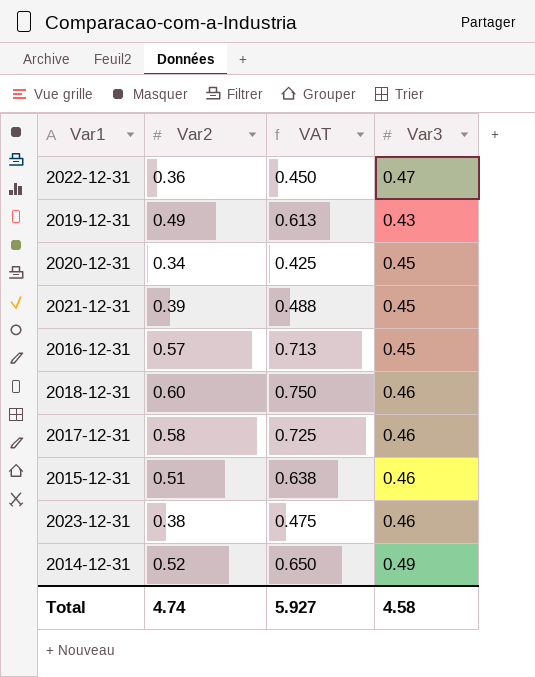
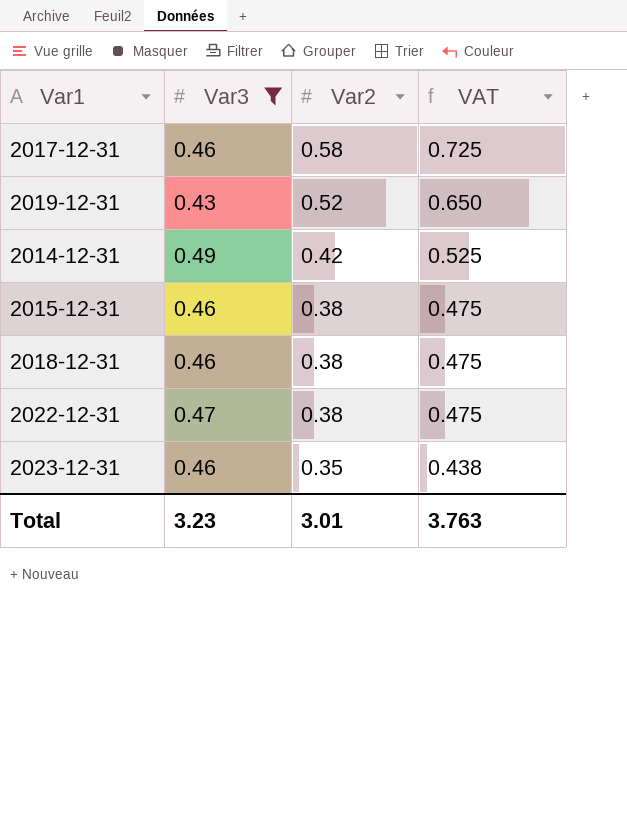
filter: none -> Var3 != 0.45
row order: none -> Var2 descending
column Var3 | position: 4 -> 2
2019-12-31 | Var2: 0.49 -> 0.52
2019-12-31 | VAT: 0.613 -> 0.650
2014-12-31 | Var2: 0.52 -> 0.42
2014-12-31 | VAT: 0.650 -> 0.525
2015-12-31 | Var2: 0.51 -> 0.38
2015-12-31 | VAT: 0.638 -> 0.475
2018-12-31 | Var2: 0.60 -> 0.38
2018-12-31 | VAT: 0.750 -> 0.475
2022-12-31 | Var2: 0.36 -> 0.38
2022-12-31 | VAT: 0.450 -> 0.475
2023-12-31 | Var2: 0.38 -> 0.35
2023-12-31 | VAT: 0.475 -> 0.438
Total | Var3: 4.58 -> 3.23
Total | Var2: 4.74 -> 3.01
Total | VAT: 5.927 -> 3.763

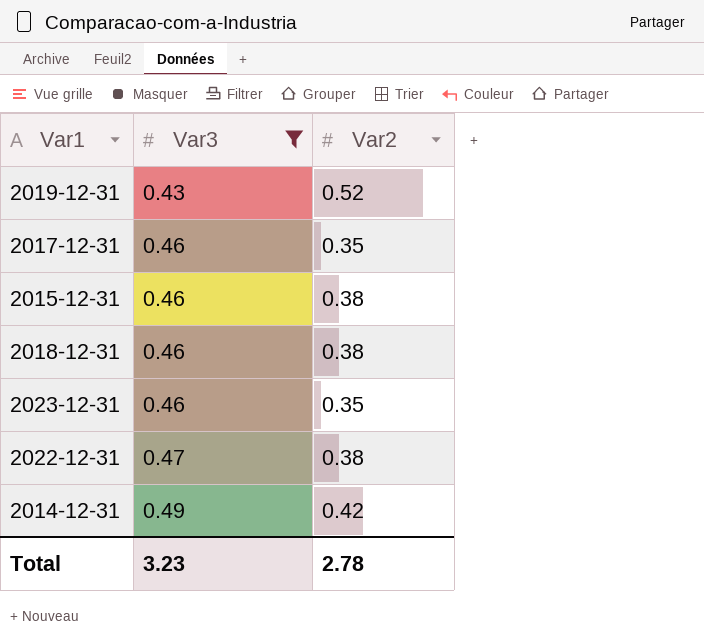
row order: Var2 descending -> Var3 ascending
column VAT | formula: [Var2] * 1.25 -> none
2017-12-31 | Var2: 0.58 -> 0.35
Total | Var2: 3.01 -> 2.78

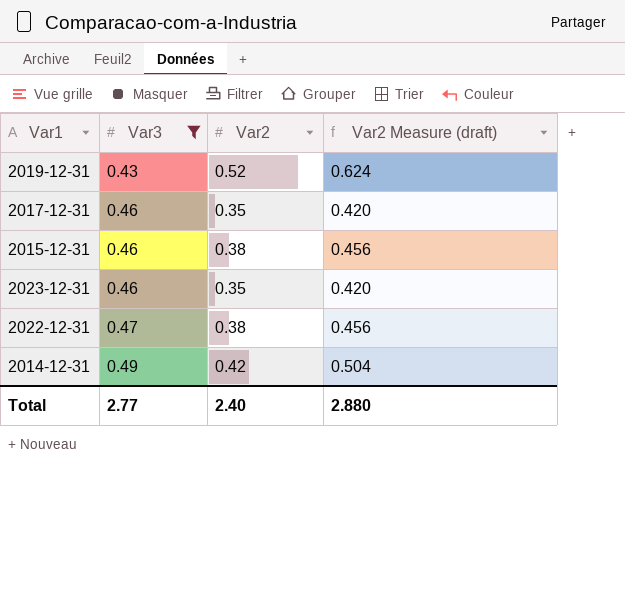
column Var2 Measure (draft) | formula: none -> [Var2] * 1.2
row 2018-12-31: 0.46 | 0.38 -> none
Total | Var3: 3.23 -> 2.77
Total | Var2: 2.78 -> 2.40

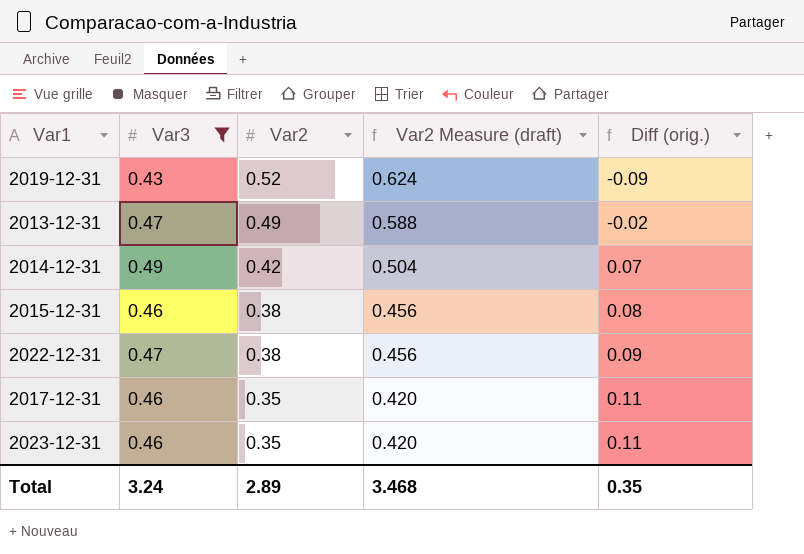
row order: Var3 ascending -> Var2 descending
column Diff (orig.) | formula: none -> [Var3] - [Var2]
row 2013-12-31: none -> 0.47 | 0.49 | 0.588 | -0.02
Total | Var3: 2.77 -> 3.24
Total | Var2: 2.40 -> 2.89
Total | Var2 Measure (draft): 2.880 -> 3.468

